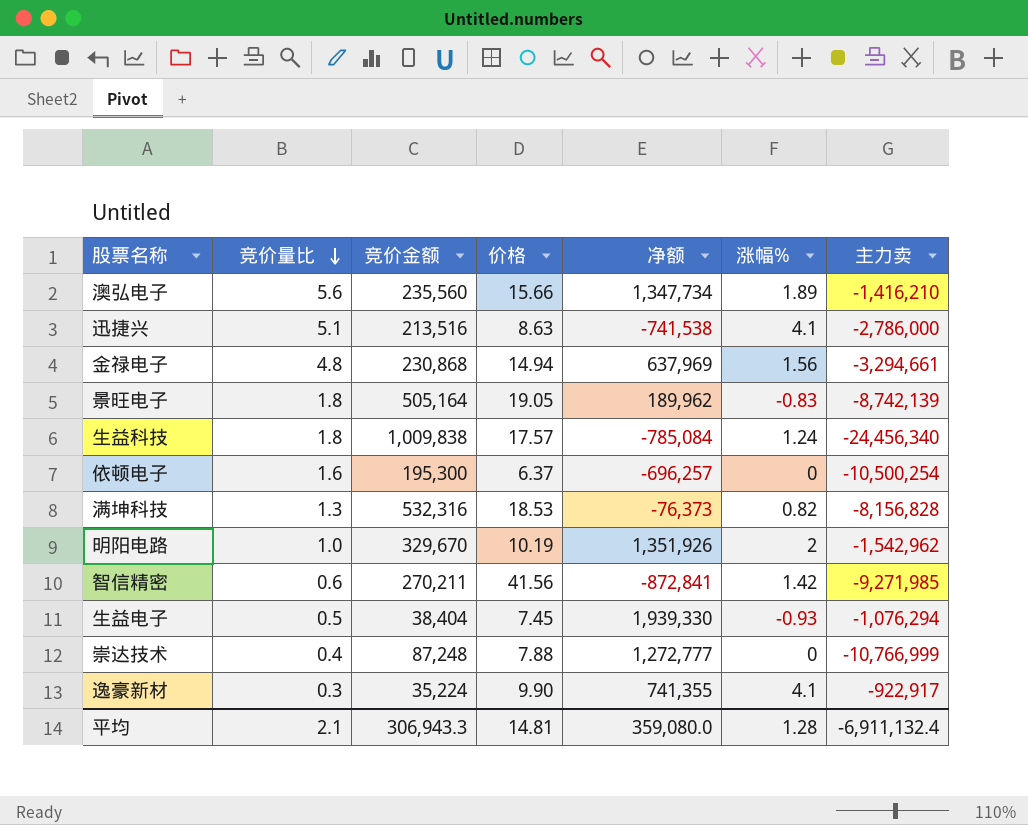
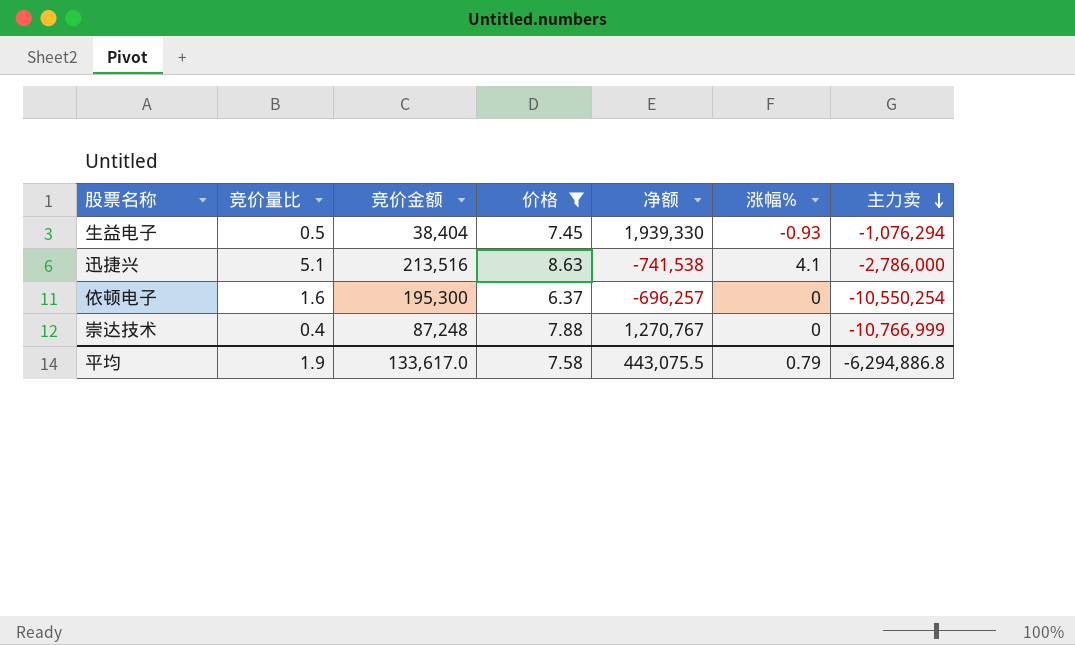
filter: none -> 价格 <= 8.63
row order: 竞价量比 descending -> 主力卖 descending
依顿电子 | 主力卖: -10,500,254 -> -10,550,254
崇达技术 | 净额: 1,272,777 -> 1,270,767
平均 | 竞价量比: 2.1 -> 1.9
平均 | 竞价金额: 306,943.3 -> 133,617.0
平均 | 价格: 14.81 -> 7.58
平均 | 净额: 359,080.0 -> 443,075.5
平均 | 涨幅%: 1.28 -> 0.79
平均 | 主力卖: -6,911,132.4 -> -6,294,886.8

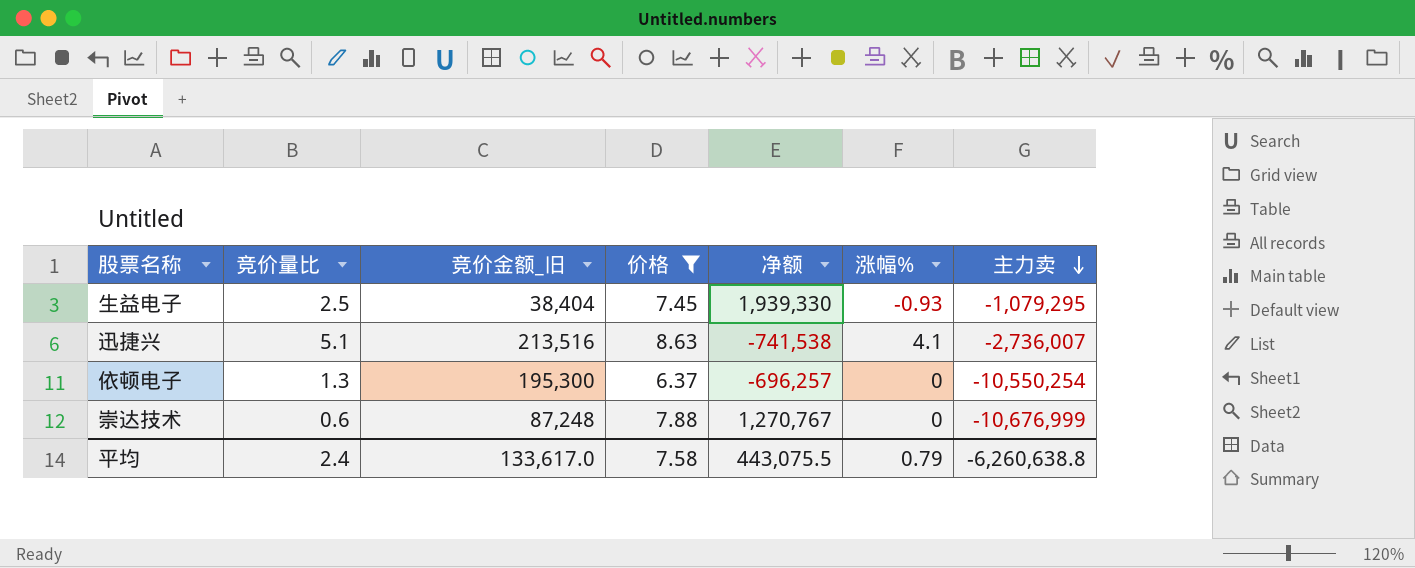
column name: 竞价金额 -> 竞价金额_旧
生益电子 | 竞价量比: 0.5 -> 2.5
生益电子 | 主力卖: -1,076,294 -> -1,079,295
迅捷兴 | 主力卖: -2,786,000 -> -2,736,007
依顿电子 | 竞价量比: 1.6 -> 1.3
崇达技术 | 竞价量比: 0.4 -> 0.6
崇达技术 | 主力卖: -10,766,999 -> -10,676,999
平均 | 竞价量比: 1.9 -> 2.4
平均 | 主力卖: -6,294,886.8 -> -6,260,638.8

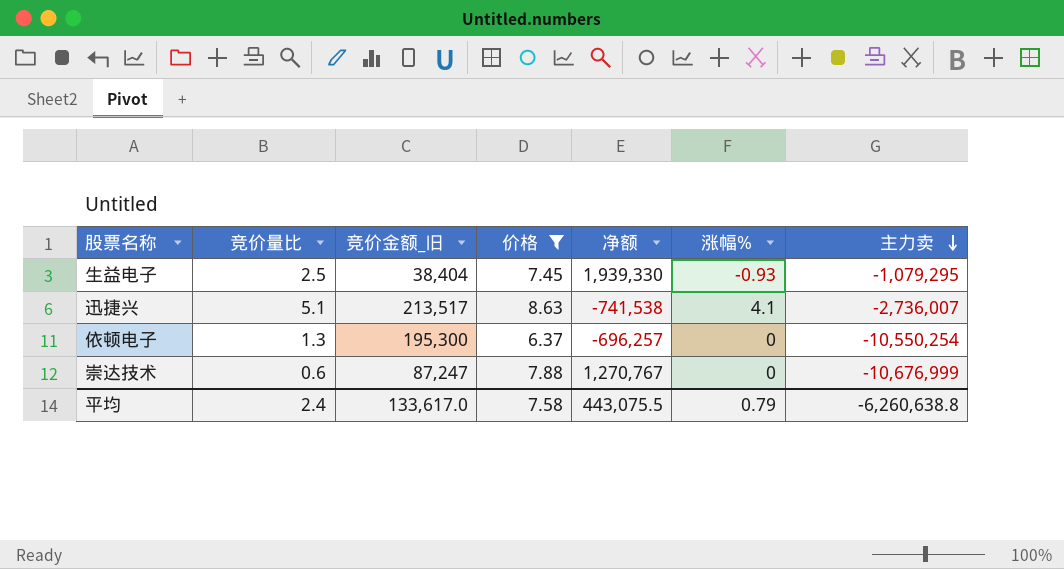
迅捷兴 | 竞价金额_旧: 213,516 -> 213,517
崇达技术 | 竞价金额_旧: 87,248 -> 87,247

